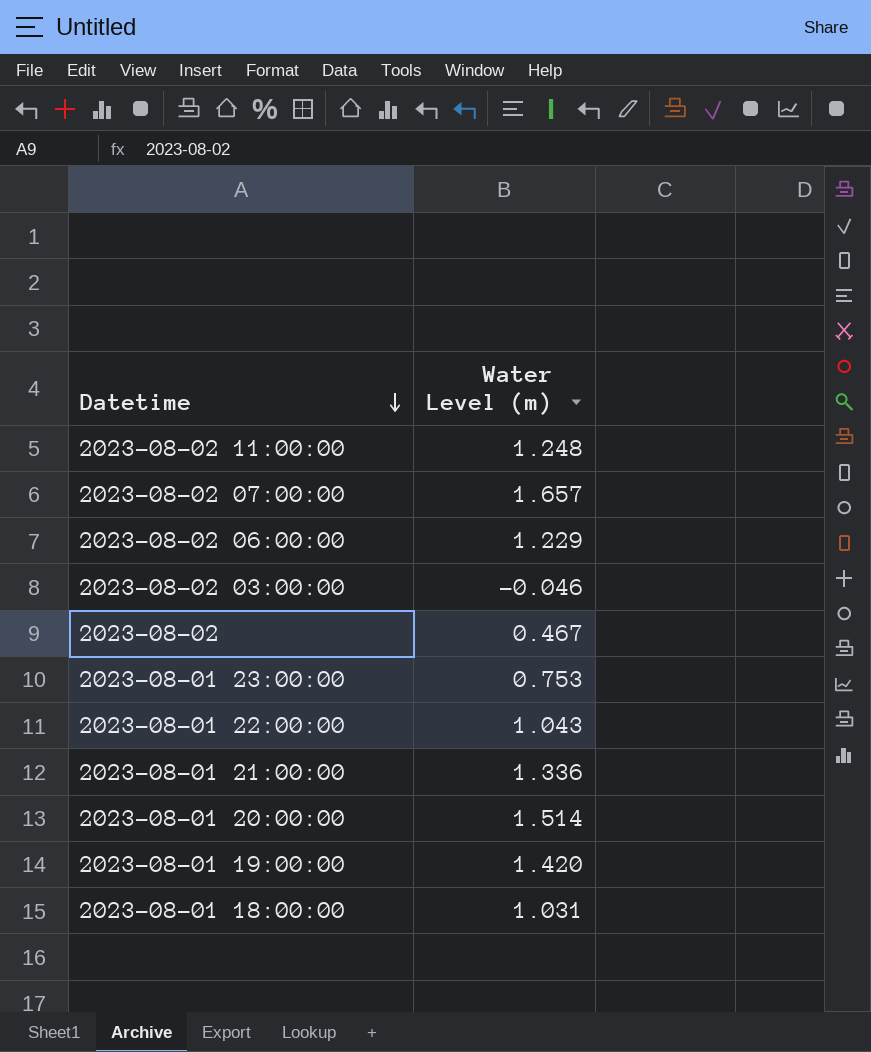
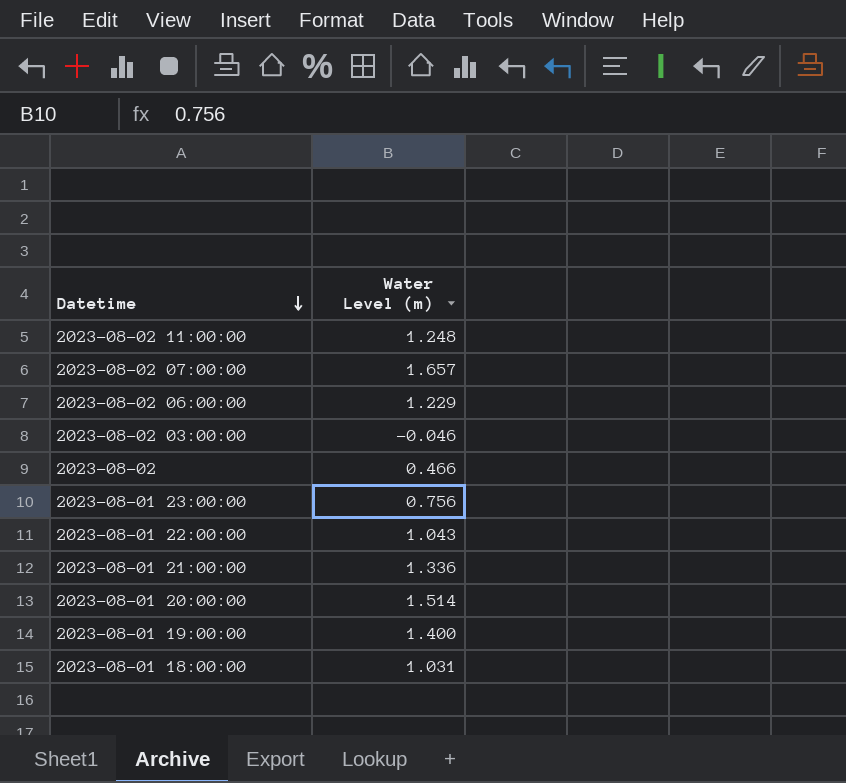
2023-08-02 | Water Level (m): 0.467 -> 0.466
2023-08-01 23:00:00 | Water Level (m): 0.753 -> 0.756
2023-08-01 19:00:00 | Water Level (m): 1.420 -> 1.400

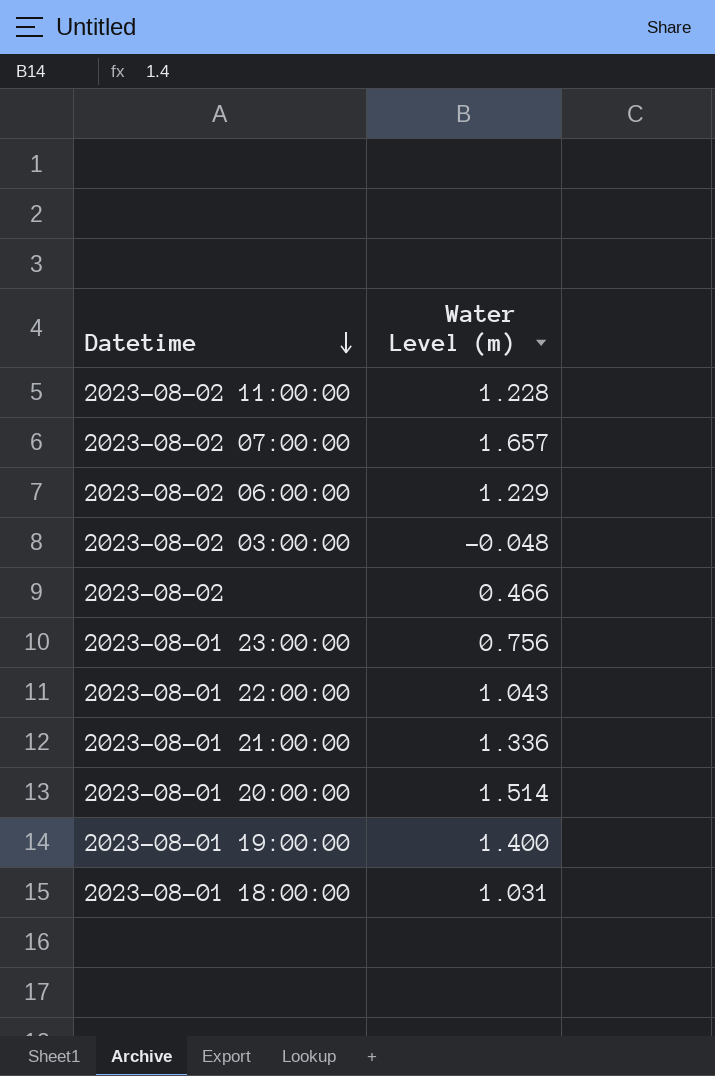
2023-08-02 11:00:00 | Water Level (m): 1.248 -> 1.228
2023-08-02 03:00:00 | Water Level (m): -0.046 -> -0.048

